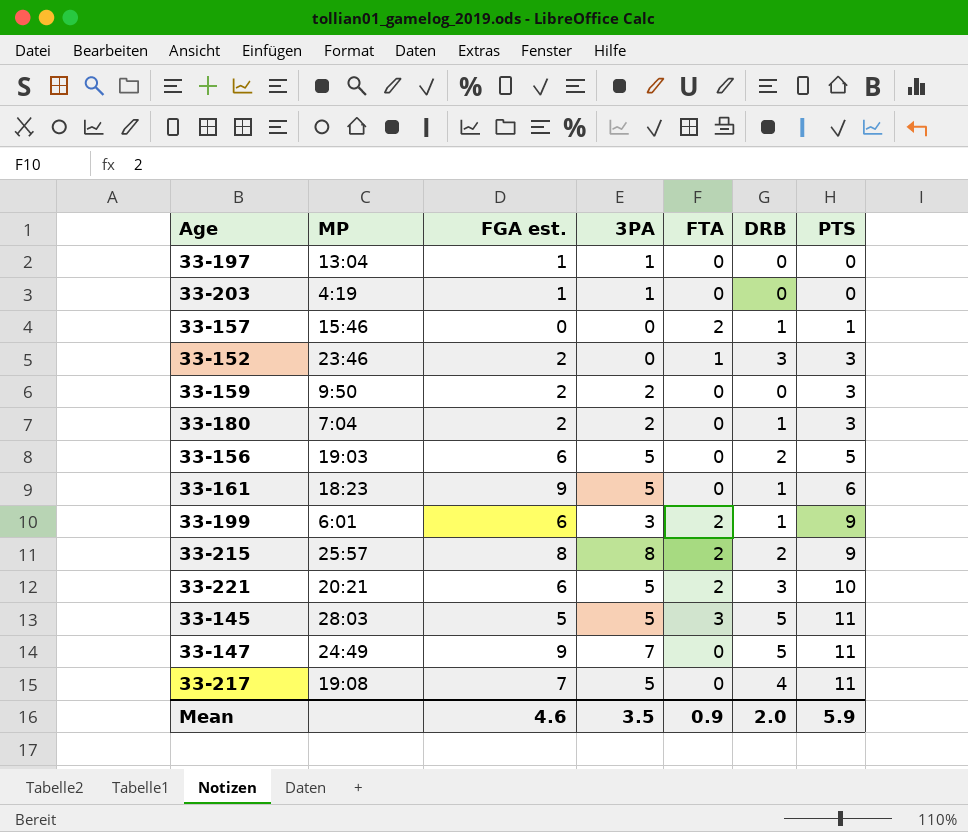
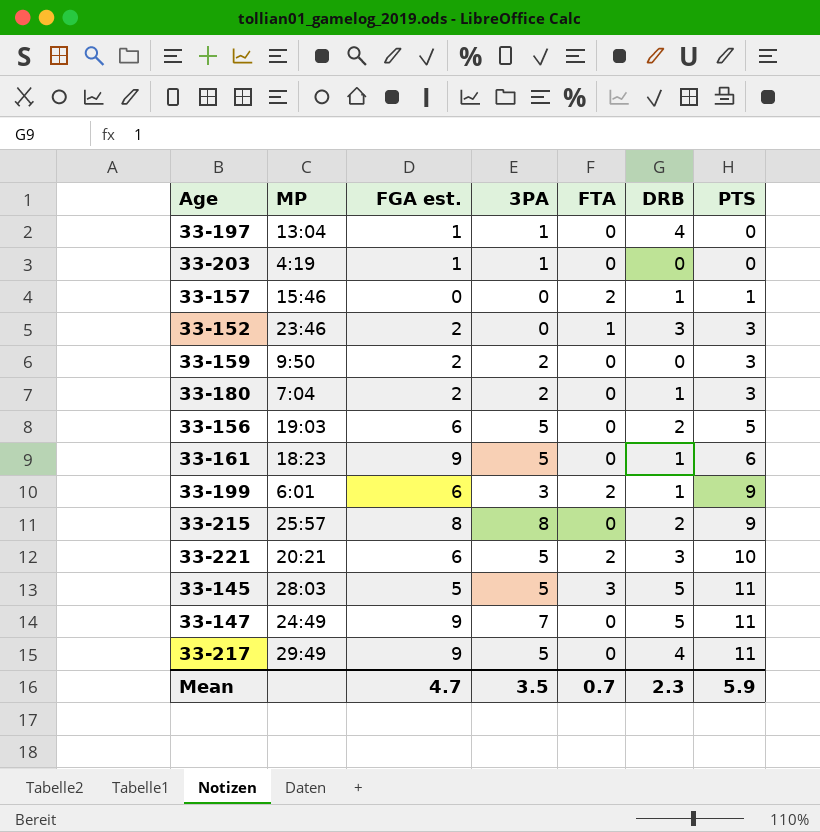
33-197 | DRB: 0 -> 4
33-215 | FTA: 2 -> 0
33-217 | MP: 19:08 -> 29:49
33-217 | FGA est.: 7 -> 9
Mean | FGA est.: 4.6 -> 4.7
Mean | FTA: 0.9 -> 0.7
Mean | DRB: 2.0 -> 2.3

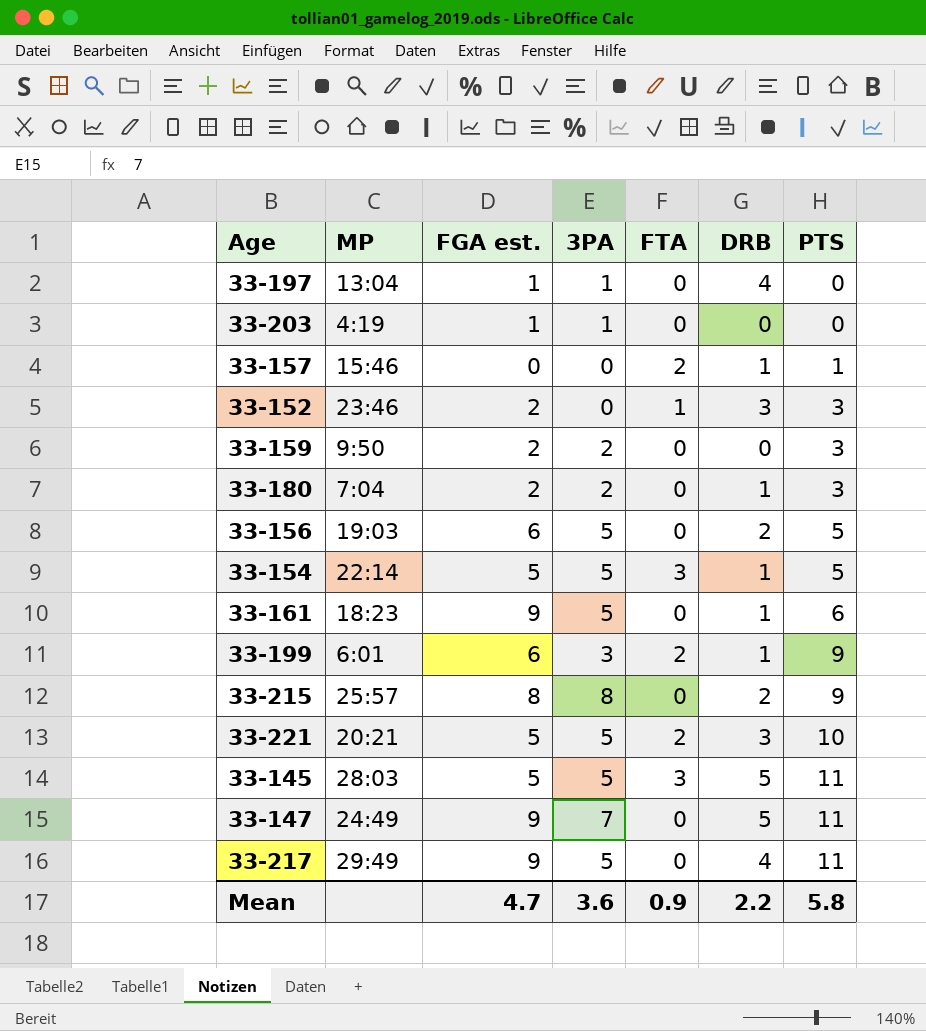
row 33-154: none -> 22:14 | 5 | 5 | 3 | 1 | 5
33-221 | FGA est.: 6 -> 5
Mean | 3PA: 3.5 -> 3.6
Mean | FTA: 0.7 -> 0.9
Mean | DRB: 2.3 -> 2.2
Mean | PTS: 5.9 -> 5.8

